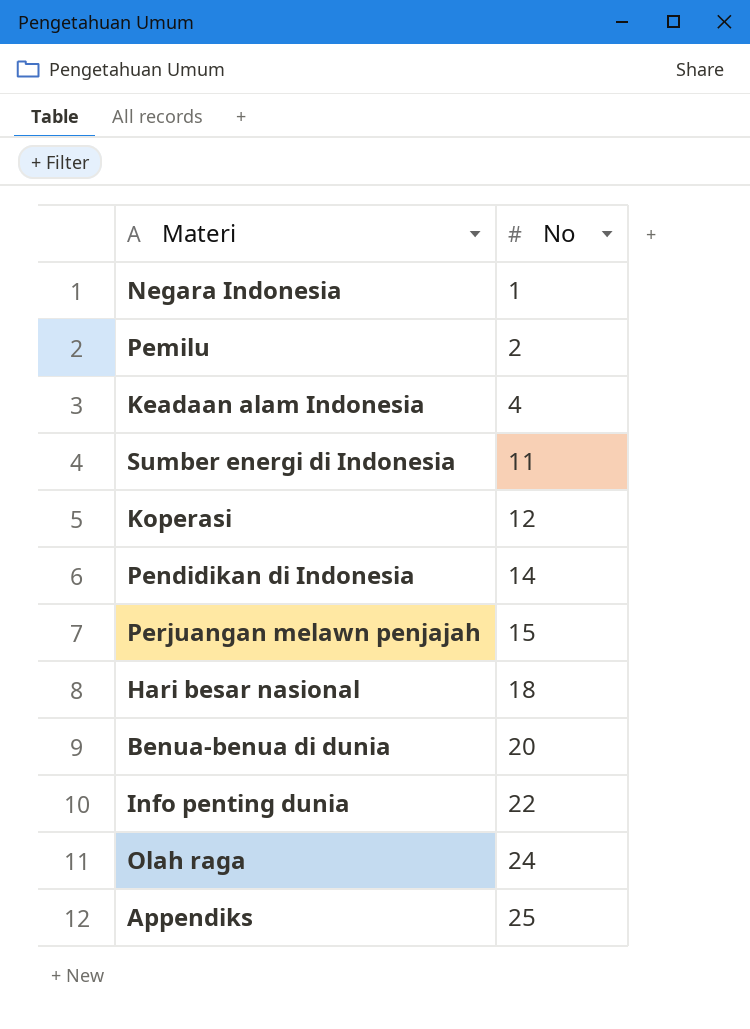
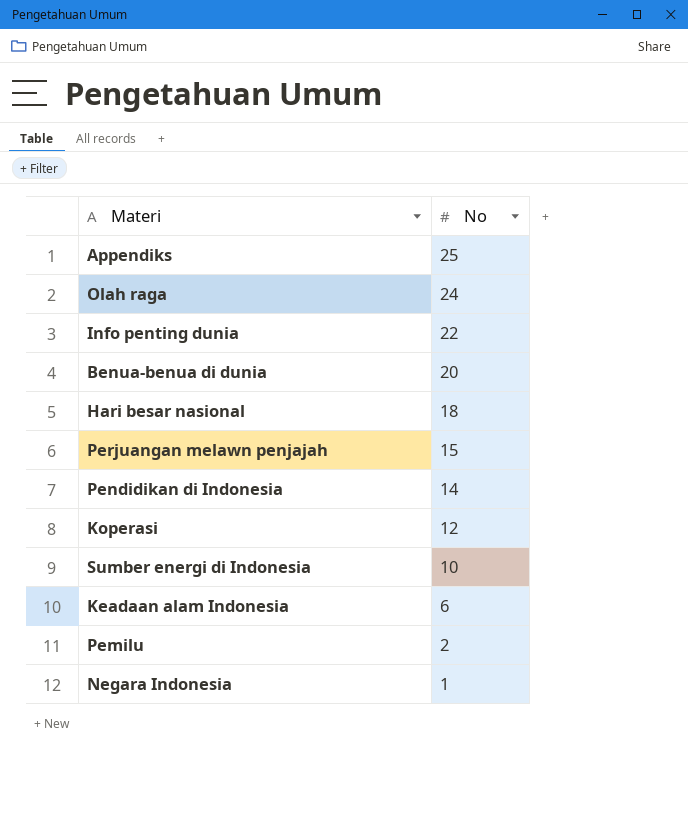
row order: No ascending -> No descending
Sumber energi di Indonesia | No: 11 -> 10
Keadaan alam Indonesia | No: 4 -> 6

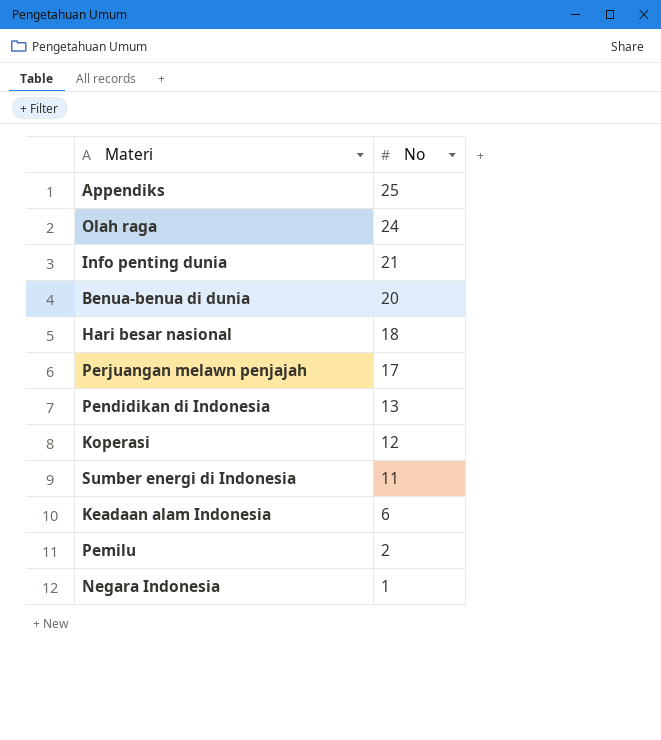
Info penting dunia | No: 22 -> 21
Perjuangan melawn penjajah | No: 15 -> 17
Pendidikan di Indonesia | No: 14 -> 13
Sumber energi di Indonesia | No: 10 -> 11

